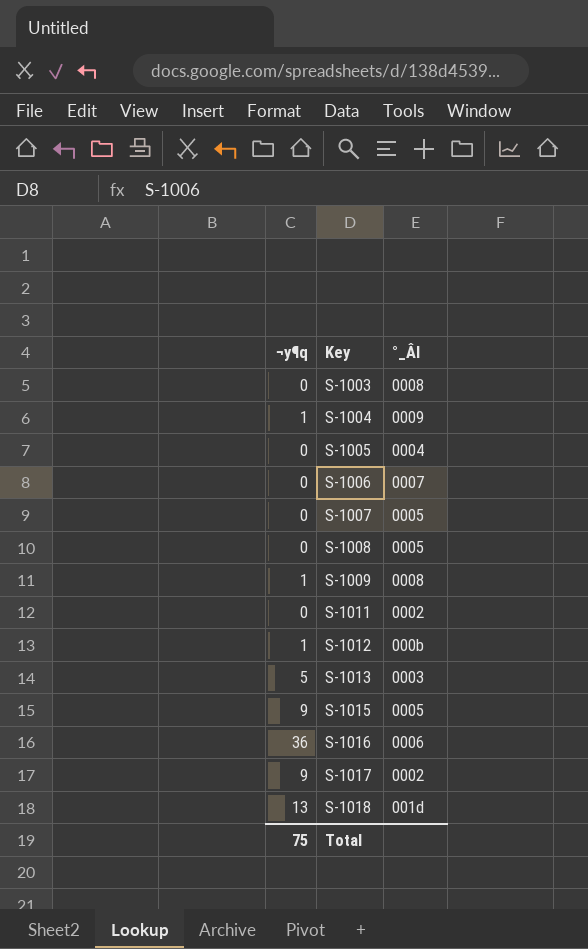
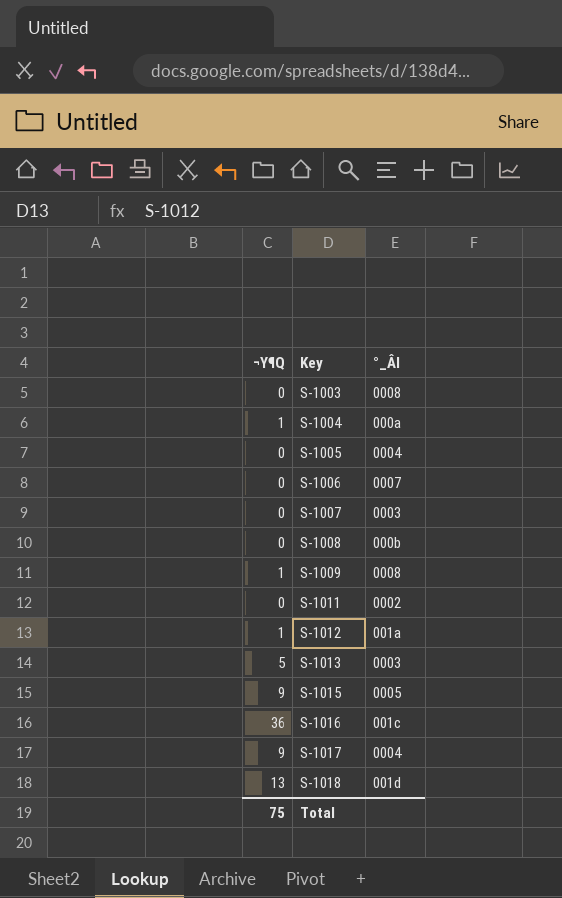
column name: ¬y¶q -> ¬Y¶Q
S-1004 | °_ÂI: 0009 -> 000a
S-1007 | °_ÂI: 0005 -> 0003
S-1008 | °_ÂI: 0005 -> 000b
S-1012 | °_ÂI: 000b -> 001a
S-1016 | °_ÂI: 0006 -> 001c
S-1017 | °_ÂI: 0002 -> 0004

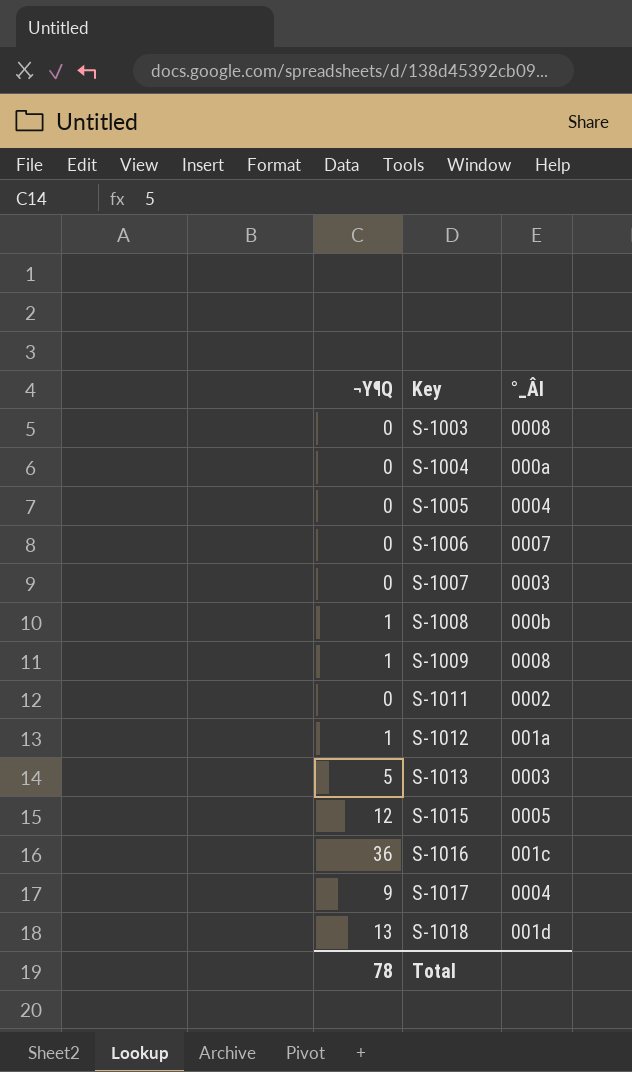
S-1004 | ¬Y¶Q: 1 -> 0
S-1008 | ¬Y¶Q: 0 -> 1
S-1015 | ¬Y¶Q: 9 -> 12
Total | ¬Y¶Q: 75 -> 78

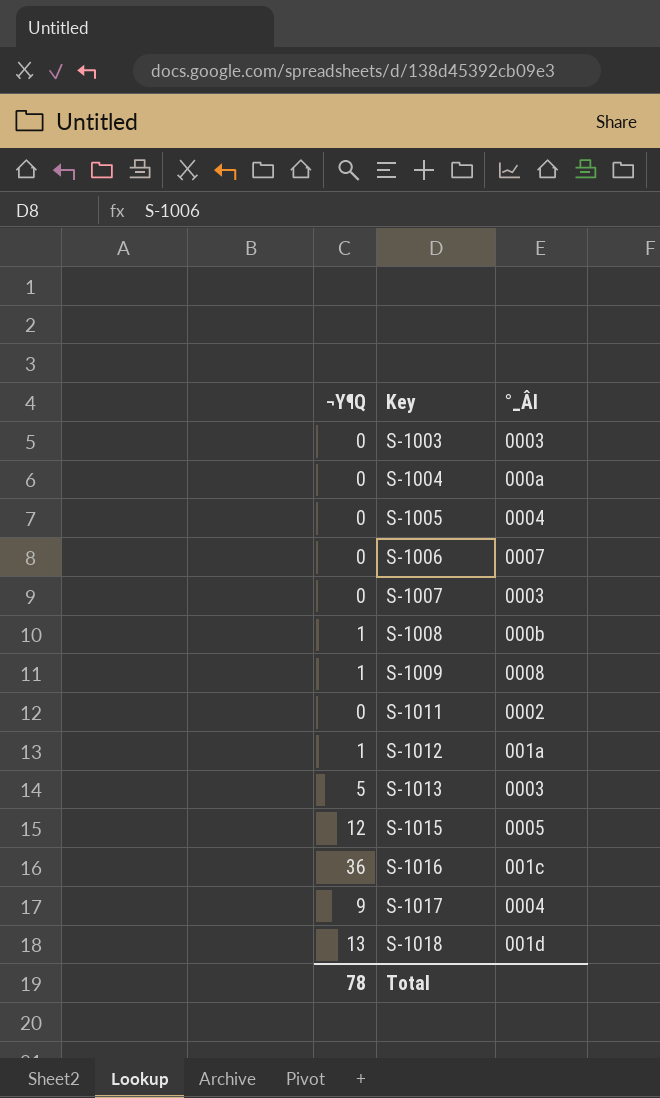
S-1003 | °_ÂI: 0008 -> 0003

